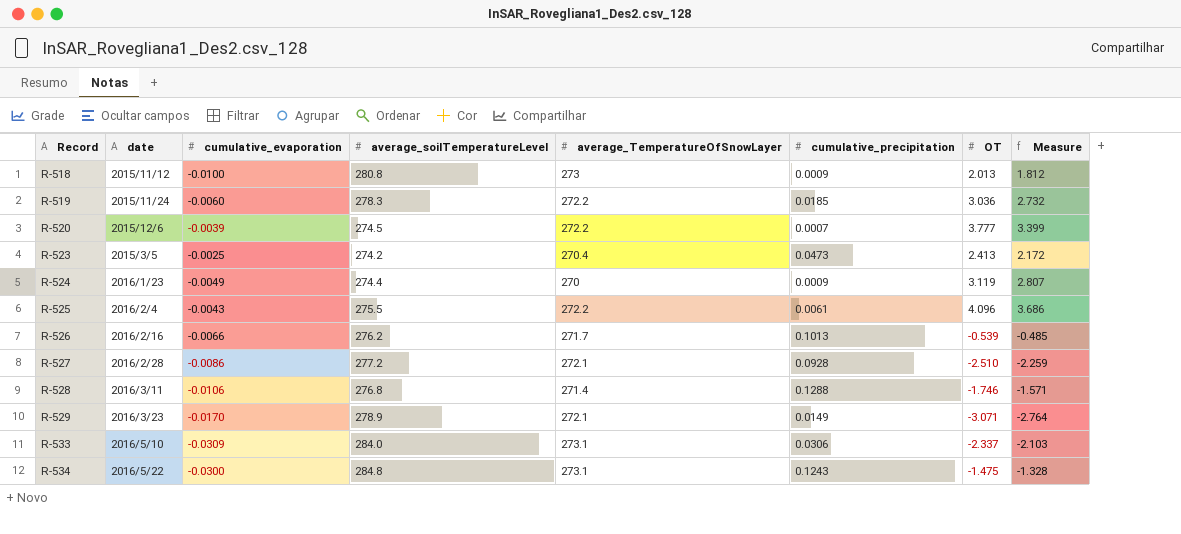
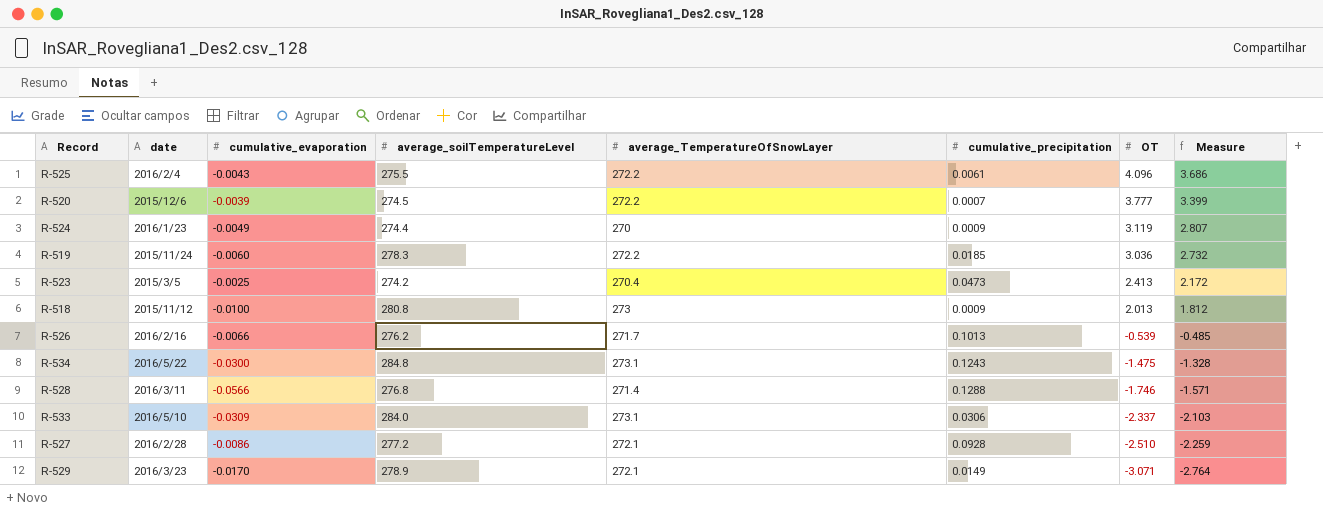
row order: Record ascending -> OT descending
R-528 | cumulative_evaporation: -0.0106 -> -0.0566

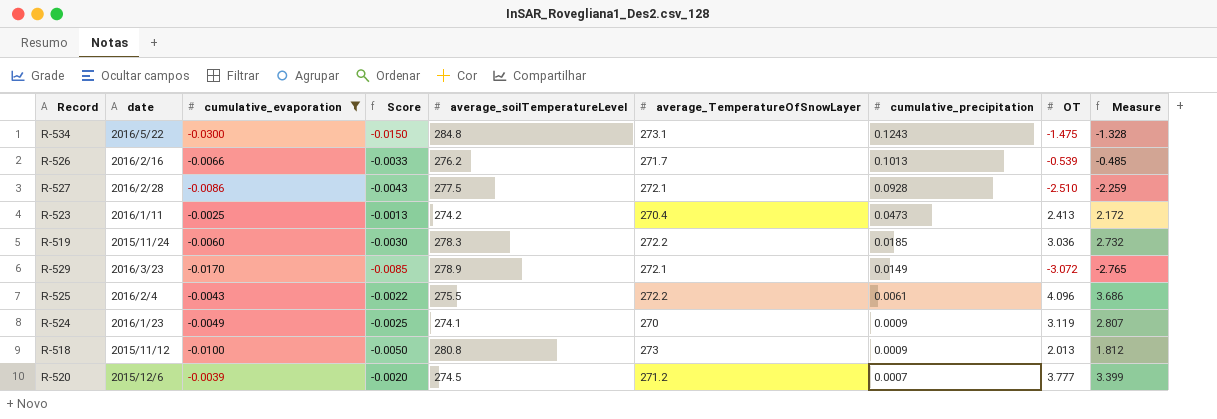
filter: none -> cumulative_evaporation >= -0.0300
row order: OT descending -> cumulative_precipitation descending
column Score | formula: none -> [cumulative_evaporation] * 0.5
R-527 | average_soilTemperatureLevel: 277.2 -> 277.5
R-523 | date: 2015/3/5 -> 2016/1/11
R-529 | OT: -3.071 -> -3.072
R-529 | Measure: -2.764 -> -2.765
R-524 | average_soilTemperatureLevel: 274.4 -> 274.1
R-520 | average_TemperatureOfSnowLayer: 272.2 -> 271.2

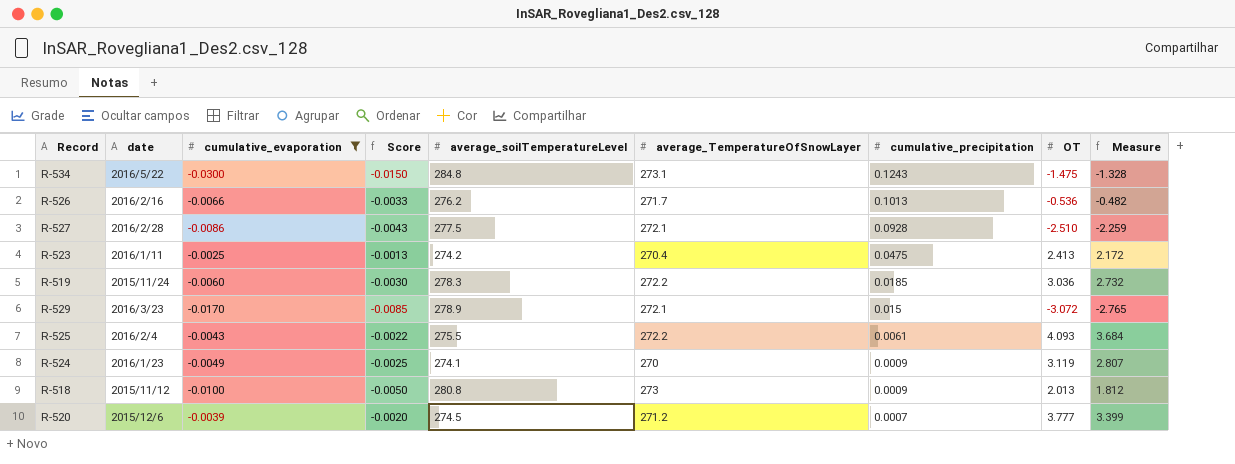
R-526 | OT: -0.539 -> -0.536
R-526 | Measure: -0.485 -> -0.482
R-523 | cumulative_precipitation: 0.0473 -> 0.0475
R-529 | cumulative_precipitation: 0.0149 -> 0.015
R-525 | OT: 4.096 -> 4.093
R-525 | Measure: 3.686 -> 3.684

